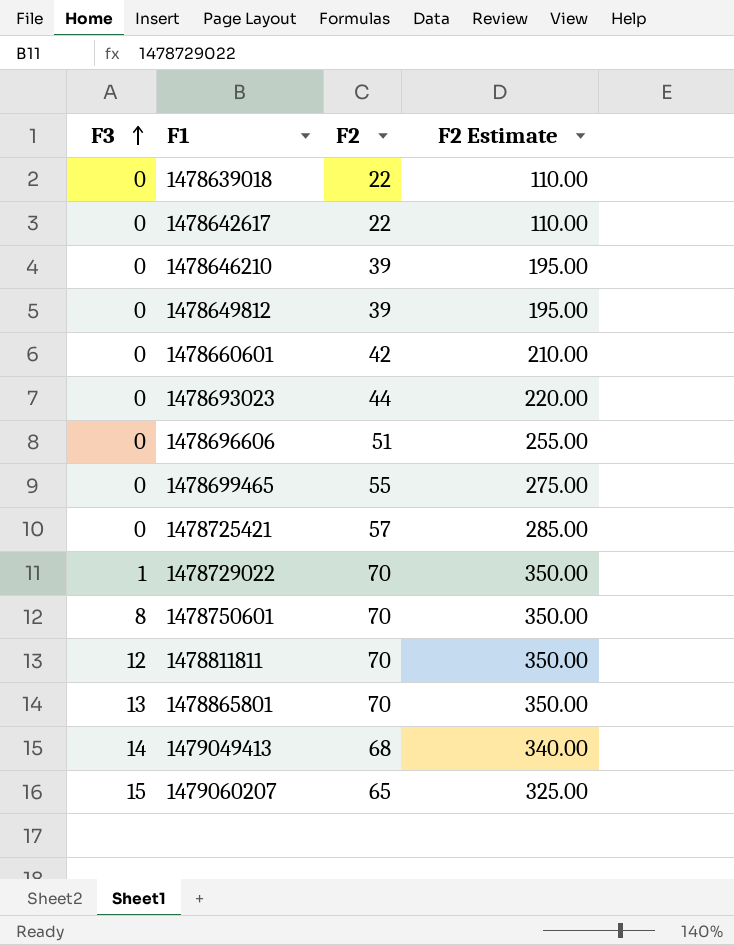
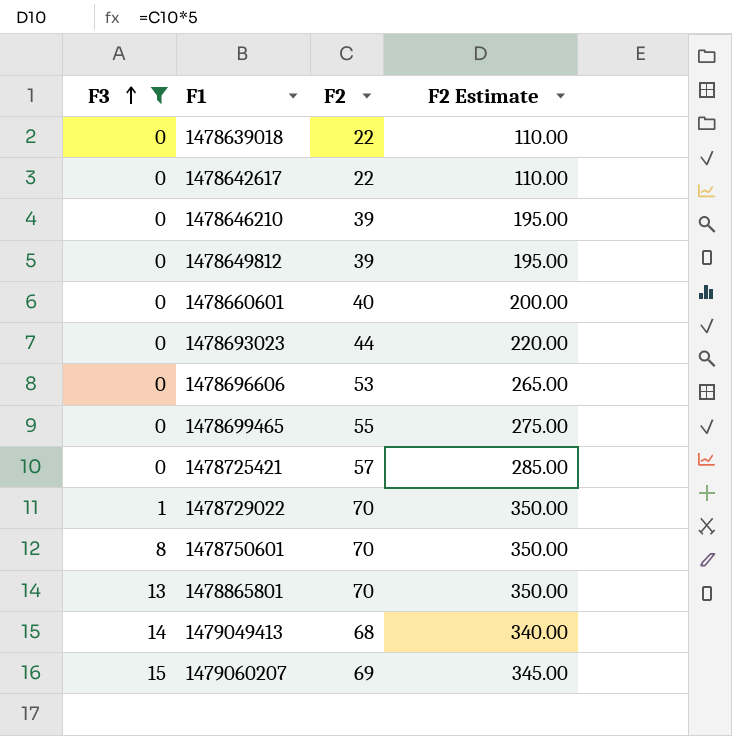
filter: none -> F3 != 12
1478660601 | F2: 42 -> 40
1478660601 | F2 Estimate: 210.00 -> 200.00
1478696606 | F2: 51 -> 53
1478696606 | F2 Estimate: 255.00 -> 265.00
1479060207 | F2: 65 -> 69
1479060207 | F2 Estimate: 325.00 -> 345.00

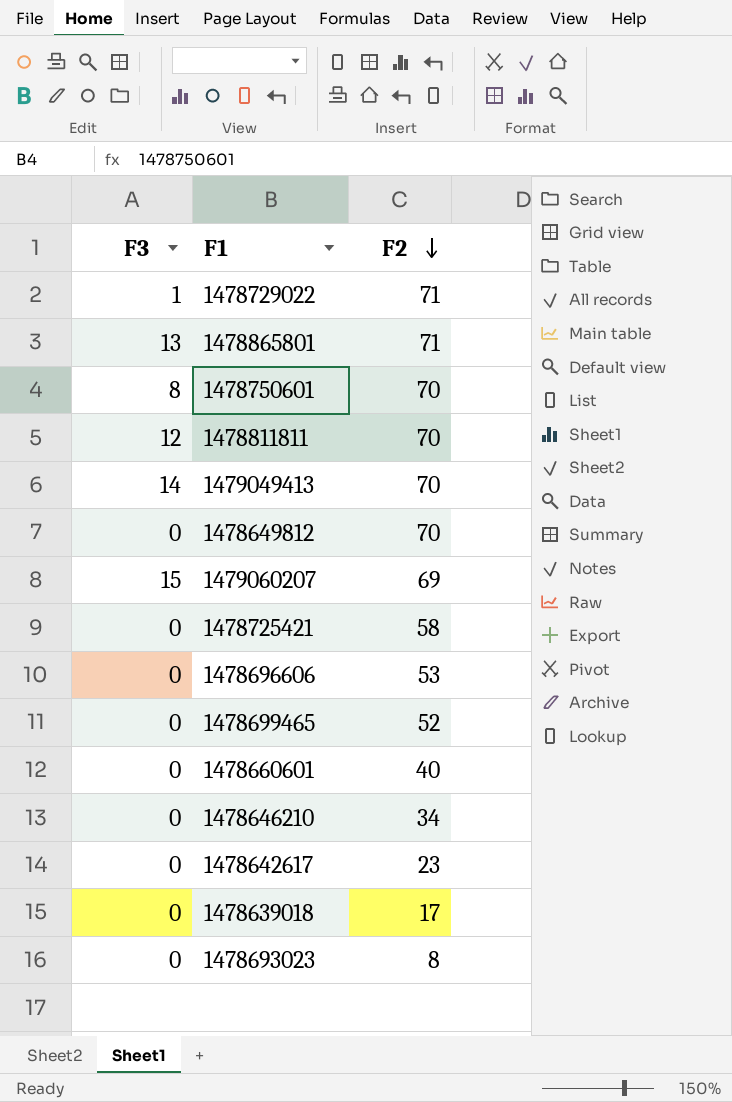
filter: F3 != 12 -> none
row order: F3 ascending -> F2 descending
column F2 Estimate | formula: [F2] * 5 -> none
1478729022 | F2: 70 -> 71
1478865801 | F2: 70 -> 71
1479049413 | F2: 68 -> 70
1478649812 | F2: 39 -> 70
1478725421 | F2: 57 -> 58
1478699465 | F2: 55 -> 52
1478646210 | F2: 39 -> 34
1478642617 | F2: 22 -> 23
1478639018 | F2: 22 -> 17
1478693023 | F2: 44 -> 8

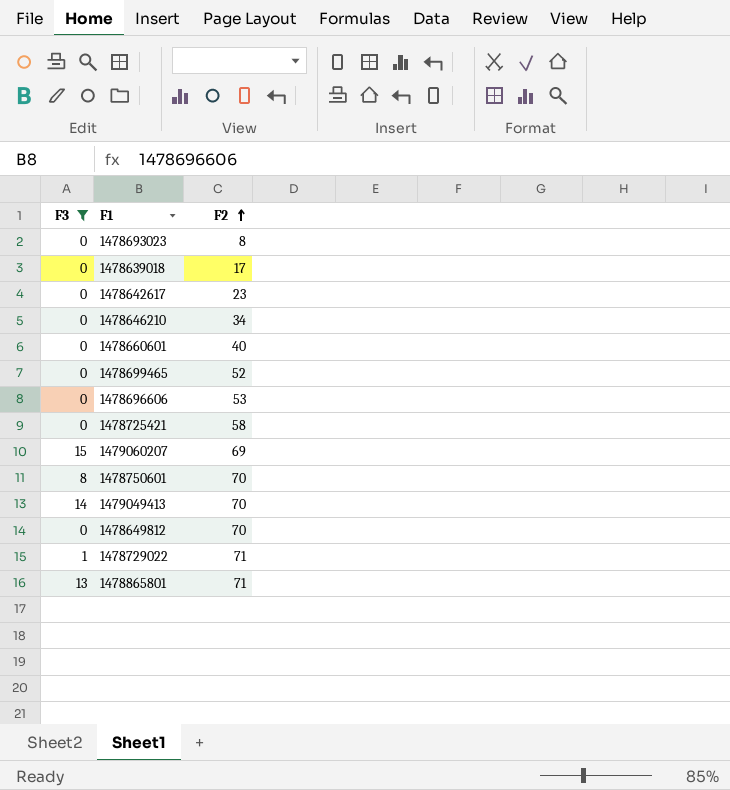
filter: none -> F3 != 12
row order: F2 descending -> F2 ascending

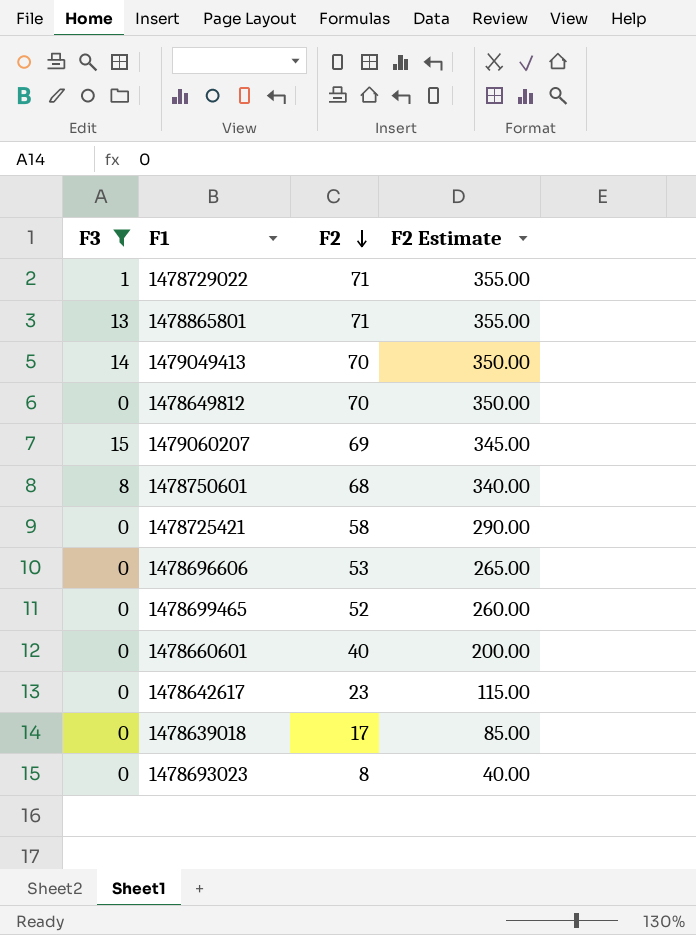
row order: F2 ascending -> F2 descending
column F2 Estimate | formula: none -> [F2] * 5
row 1478646210: 0 | 34 -> none
1478750601 | F2: 70 -> 68

